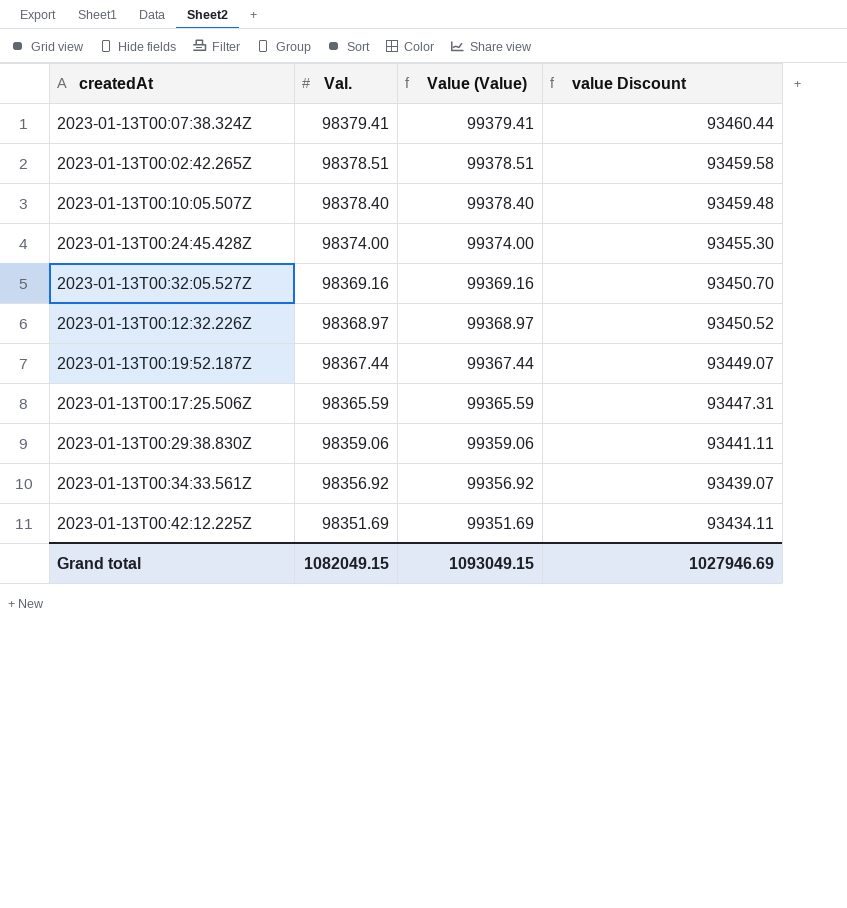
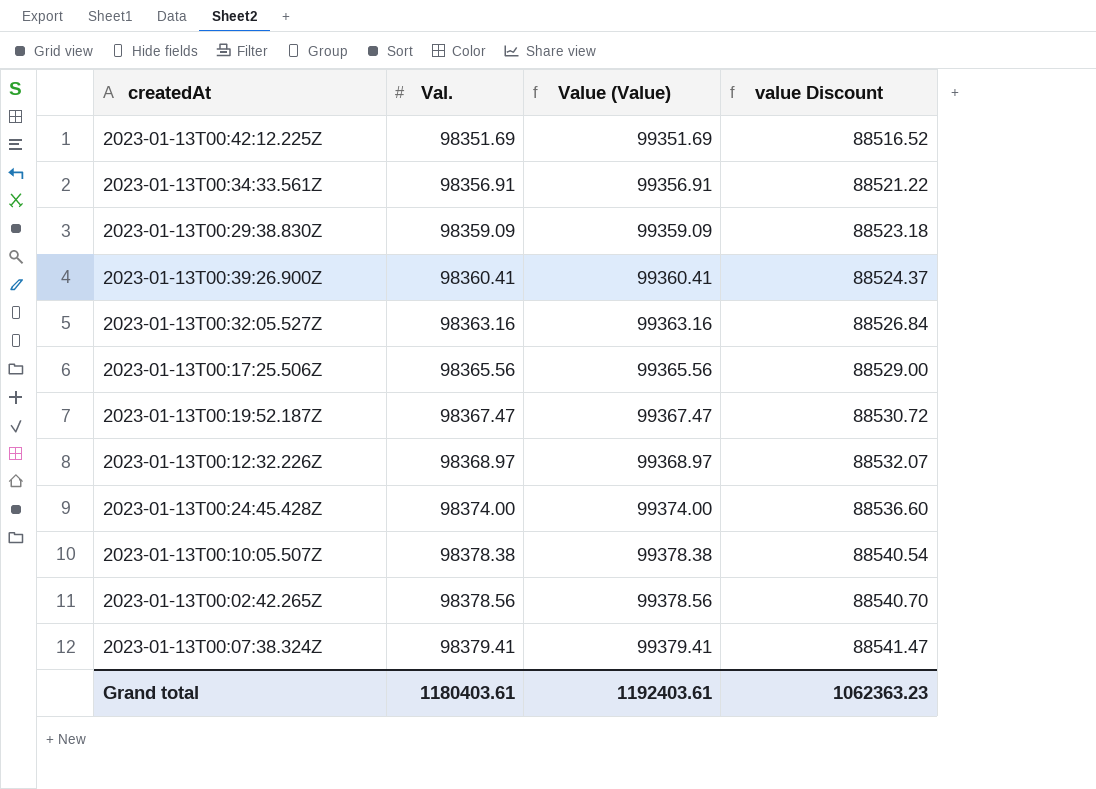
row order: Val. descending -> Val. ascending
column value Discount | formula: [Val.] * 0.95 -> [Val.] * 0.9
2023-01-13T00:34:33.561Z | Val.: 98356.92 -> 98356.91
2023-01-13T00:34:33.561Z | Value (Value): 99356.92 -> 99356.91
2023-01-13T00:29:38.830Z | Val.: 98359.06 -> 98359.09
2023-01-13T00:29:38.830Z | Value (Value): 99359.06 -> 99359.09
row 2023-01-13T00:39:26.900Z: none -> 98360.41 | 99360.41 | 88524.37
2023-01-13T00:32:05.527Z | Val.: 98369.16 -> 98363.16
2023-01-13T00:32:05.527Z | Value (Value): 99369.16 -> 99363.16
2023-01-13T00:17:25.506Z | Val.: 98365.59 -> 98365.56
2023-01-13T00:17:25.506Z | Value (Value): 99365.59 -> 99365.56
2023-01-13T00:19:52.187Z | Val.: 98367.44 -> 98367.47
2023-01-13T00:19:52.187Z | Value (Value): 99367.44 -> 99367.47
2023-01-13T00:10:05.507Z | Val.: 98378.40 -> 98378.38
2023-01-13T00:10:05.507Z | Value (Value): 99378.40 -> 99378.38
2023-01-13T00:02:42.265Z | Val.: 98378.51 -> 98378.56
2023-01-13T00:02:42.265Z | Value (Value): 99378.51 -> 99378.56
Grand total | Val.: 1082049.15 -> 1180403.61
Grand total | Value (Value): 1093049.15 -> 1192403.61
Grand total | value Discount: 1027946.69 -> 1062363.23

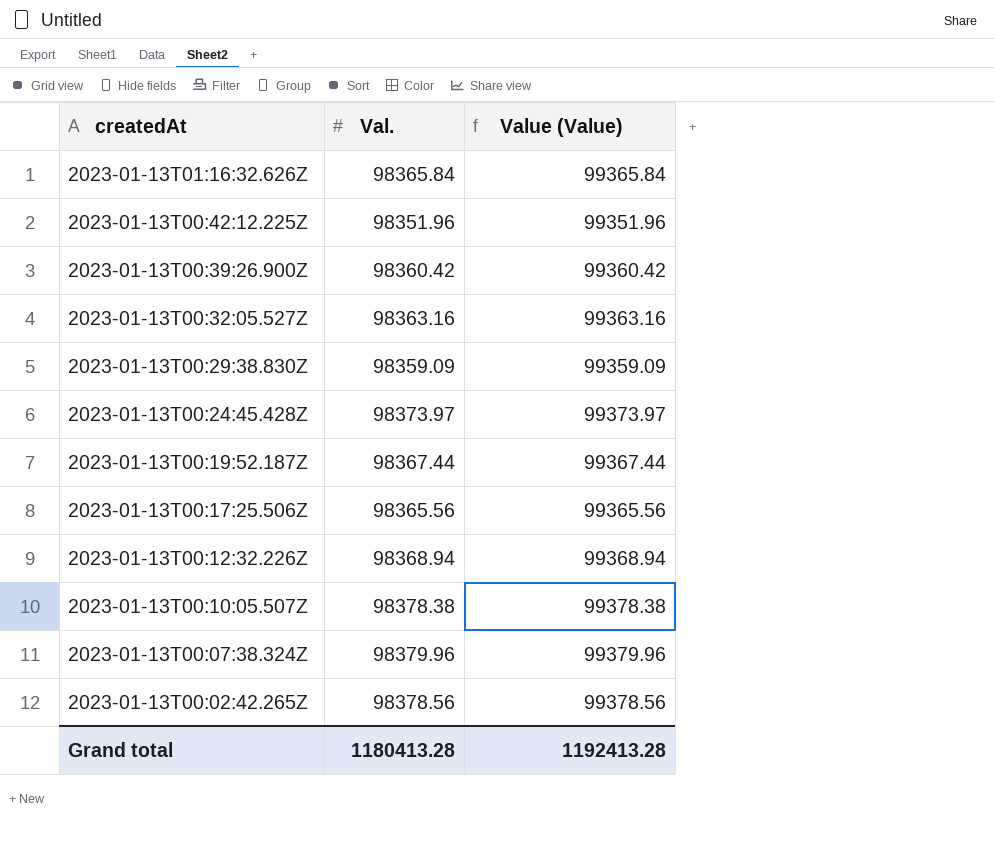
row order: Val. ascending -> createdAt descending
column value Discount | formula: [Val.] * 0.9 -> none
row 2023-01-13T00:34:33.561Z: 98356.91 | 99356.91 | 88521.22 -> none
row 2023-01-13T01:16:32.626Z: none -> 98365.84 | 99365.84
2023-01-13T00:42:12.225Z | Val.: 98351.69 -> 98351.96
2023-01-13T00:42:12.225Z | Value (Value): 99351.69 -> 99351.96
2023-01-13T00:39:26.900Z | Val.: 98360.41 -> 98360.42
2023-01-13T00:39:26.900Z | Value (Value): 99360.41 -> 99360.42
2023-01-13T00:24:45.428Z | Val.: 98374.00 -> 98373.97
2023-01-13T00:24:45.428Z | Value (Value): 99374.00 -> 99373.97
2023-01-13T00:19:52.187Z | Val.: 98367.47 -> 98367.44
2023-01-13T00:19:52.187Z | Value (Value): 99367.47 -> 99367.44
2023-01-13T00:12:32.226Z | Val.: 98368.97 -> 98368.94
2023-01-13T00:12:32.226Z | Value (Value): 99368.97 -> 99368.94
2023-01-13T00:07:38.324Z | Val.: 98379.41 -> 98379.96
2023-01-13T00:07:38.324Z | Value (Value): 99379.41 -> 99379.96
Grand total | Val.: 1180403.61 -> 1180413.28
Grand total | Value (Value): 1192403.61 -> 1192413.28

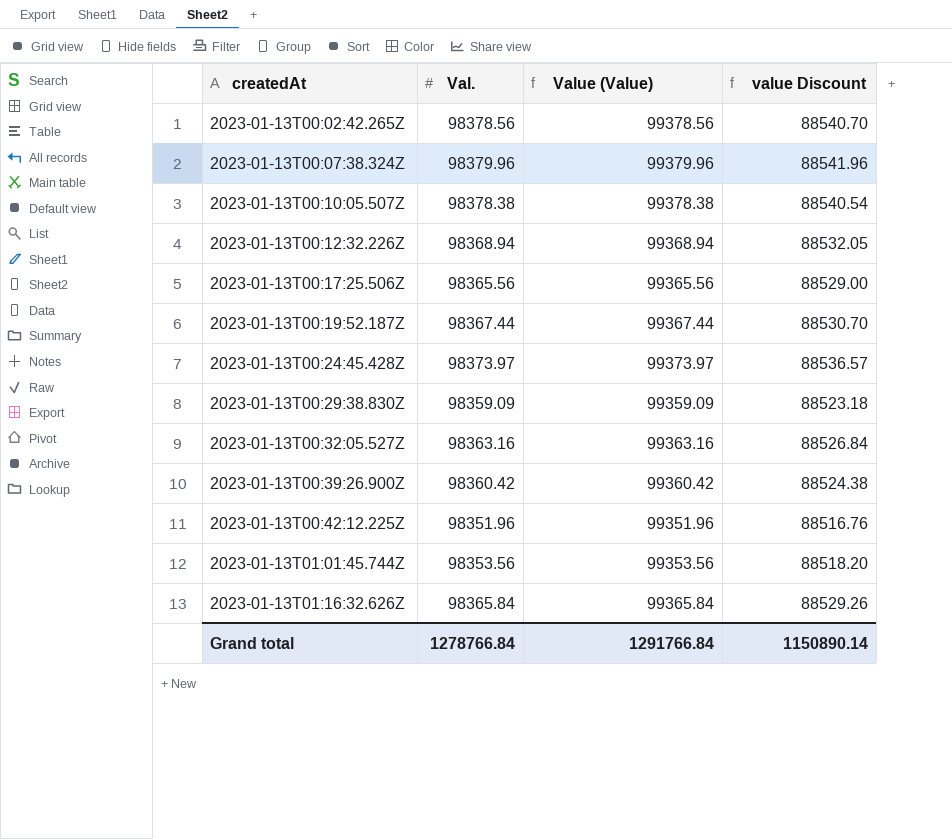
row order: createdAt descending -> createdAt ascending
column value Discount | formula: none -> [Val.] * 0.9
row 2023-01-13T01:01:45.744Z: none -> 98353.56 | 99353.56 | 88518.20
Grand total | Val.: 1180413.28 -> 1278766.84
Grand total | Value (Value): 1192413.28 -> 1291766.84

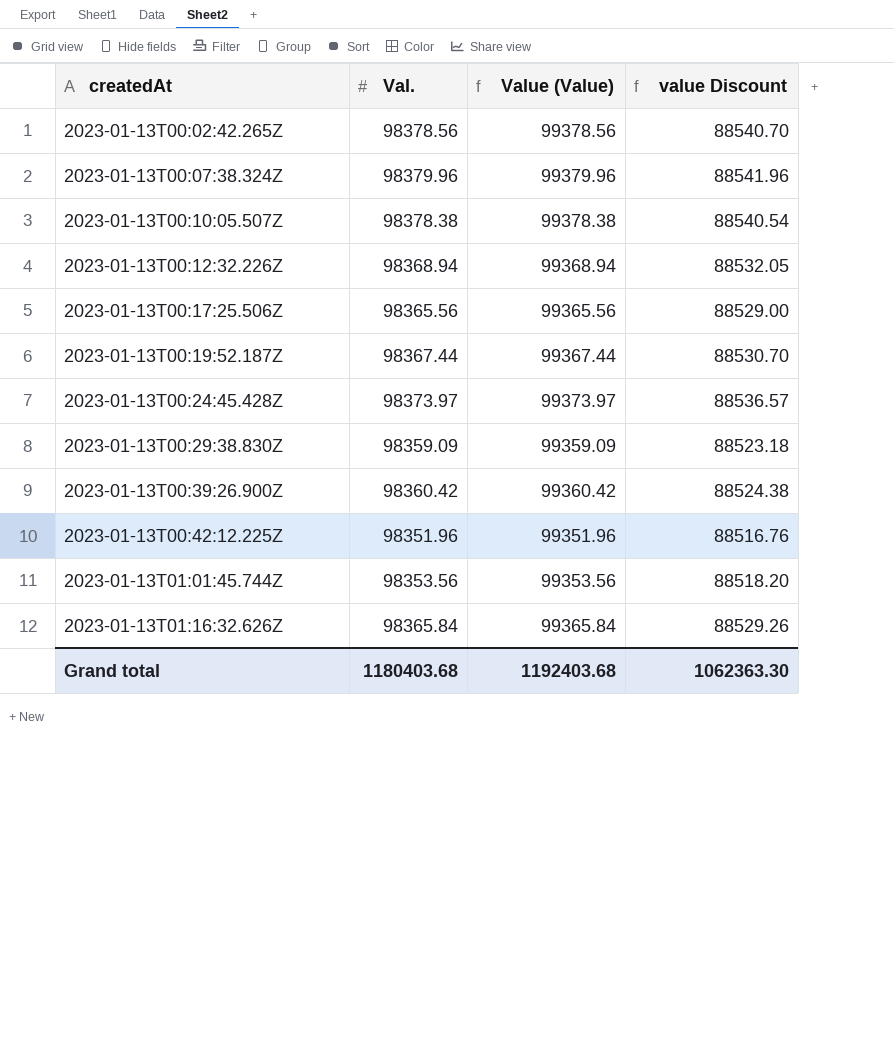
row 2023-01-13T00:32:05.527Z: 98363.16 | 99363.16 | 88526.84 -> none
Grand total | Val.: 1278766.84 -> 1180403.68
Grand total | Value (Value): 1291766.84 -> 1192403.68
Grand total | value Discount: 1150890.14 -> 1062363.30

